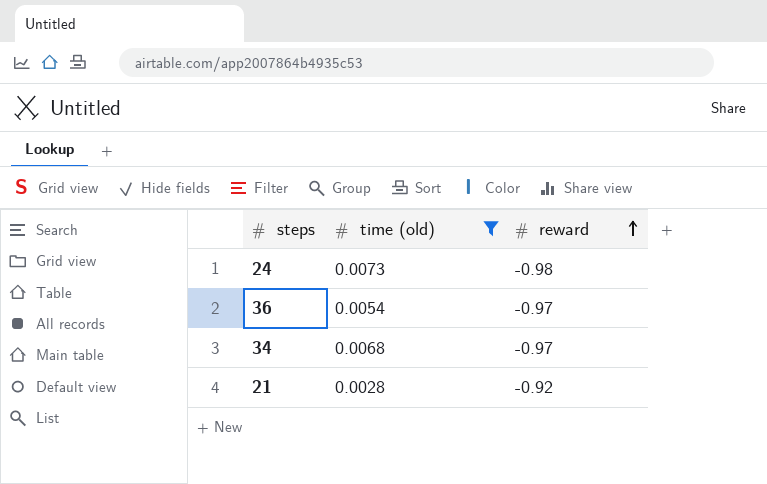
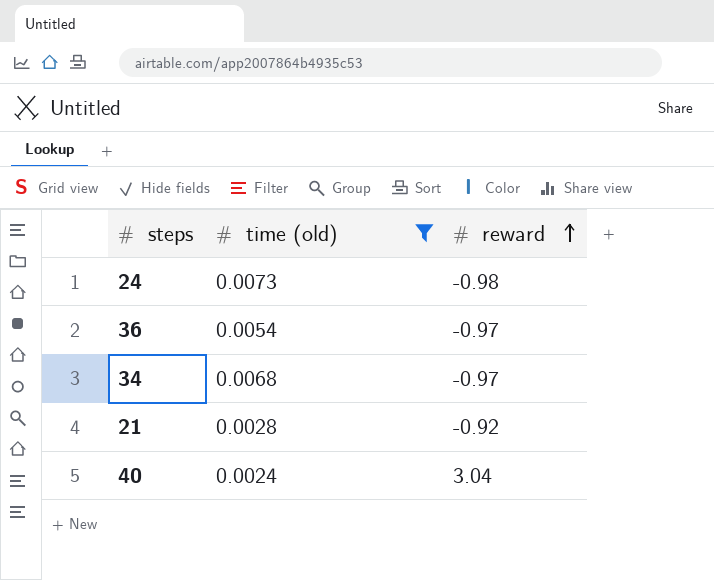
row 40: none -> 0.0024 | 3.04

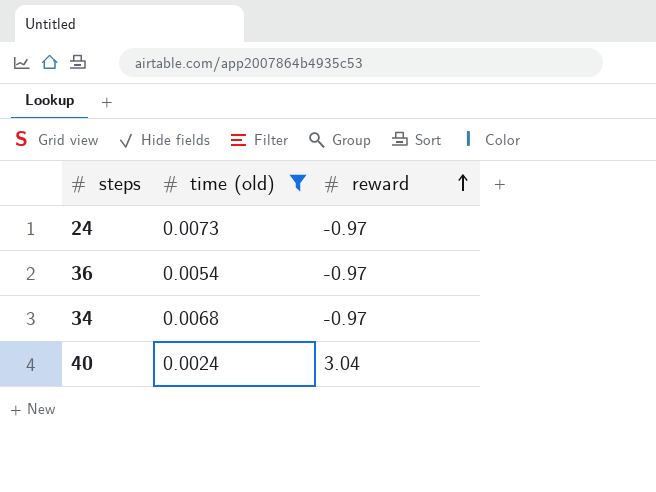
row 21: 0.0028 | -0.92 -> none
24 | reward: -0.98 -> -0.97

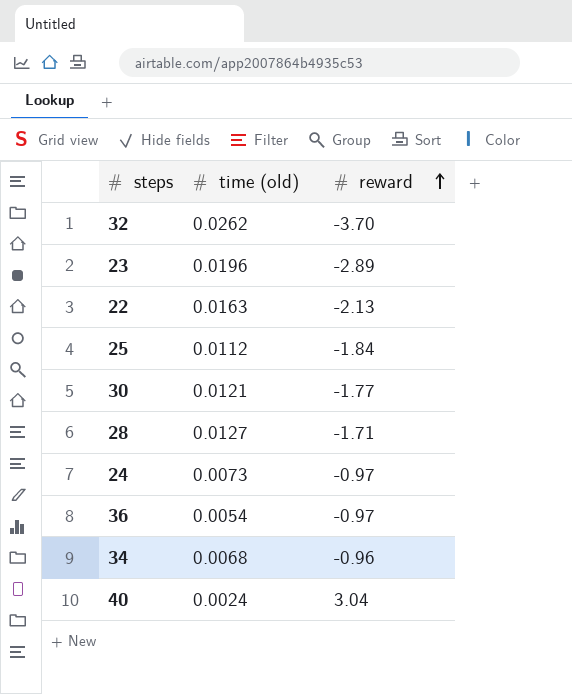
filter: time (old) <= 0.0073 -> none
34 | reward: -0.97 -> -0.96

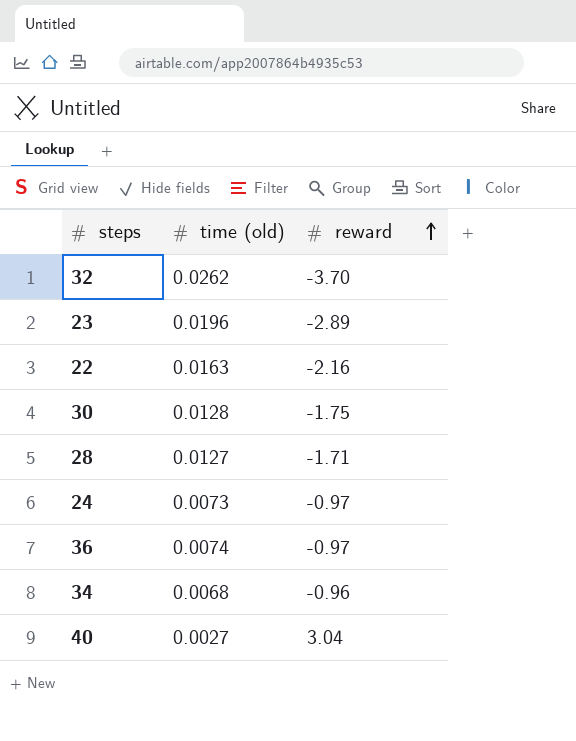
row 25: 0.0112 | -1.84 -> none
22 | reward: -2.13 -> -2.16
30 | time (old): 0.0121 -> 0.0128
30 | reward: -1.77 -> -1.75
36 | time (old): 0.0054 -> 0.0074
40 | time (old): 0.0024 -> 0.0027

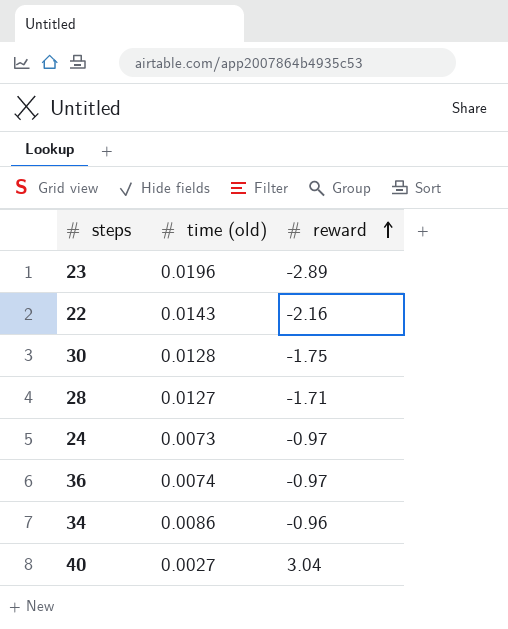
row 32: 0.0262 | -3.70 -> none
22 | time (old): 0.0163 -> 0.0143
34 | time (old): 0.0068 -> 0.0086

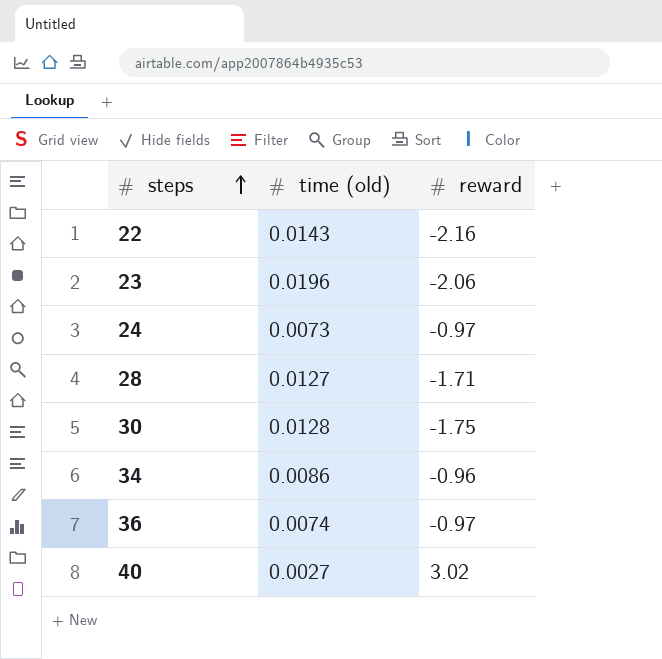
row order: reward ascending -> steps ascending
23 | reward: -2.89 -> -2.06
40 | reward: 3.04 -> 3.02

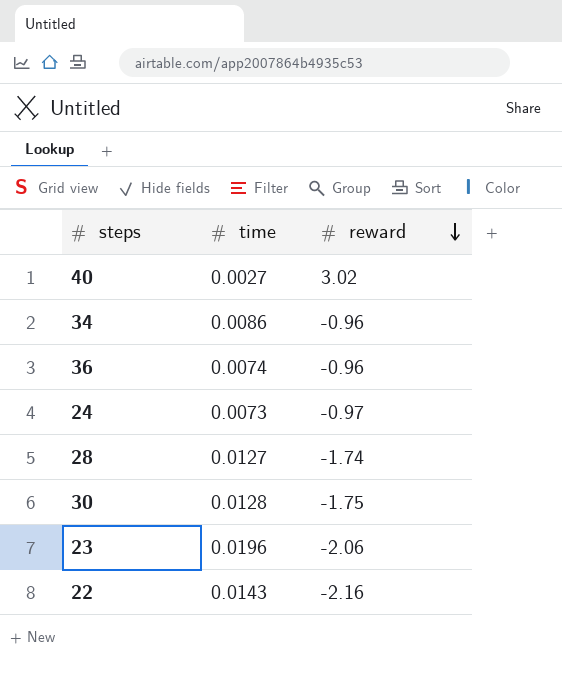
row order: steps ascending -> reward descending
column name: time (old) -> time
36 | reward: -0.97 -> -0.96
28 | reward: -1.71 -> -1.74

